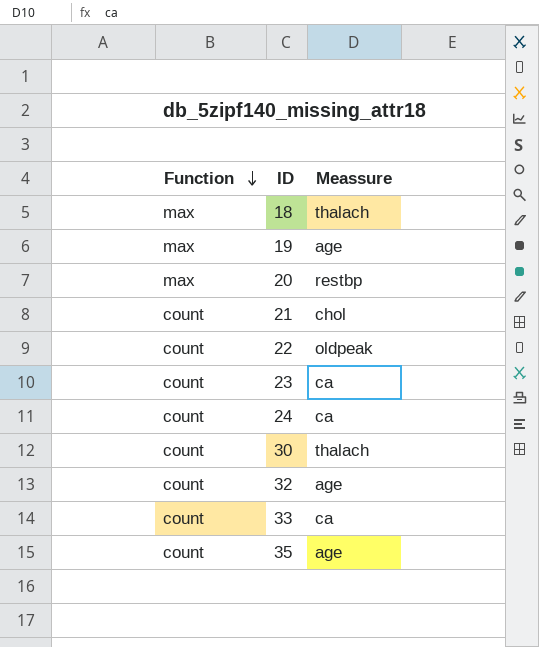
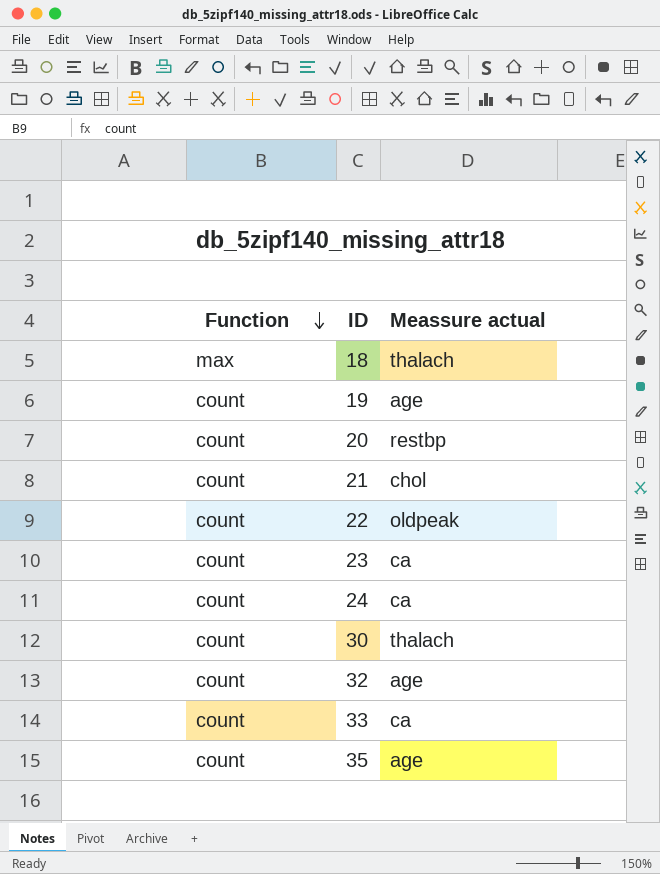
column name: Meassure -> Meassure actual
19 | Function: max -> count
20 | Function: max -> count

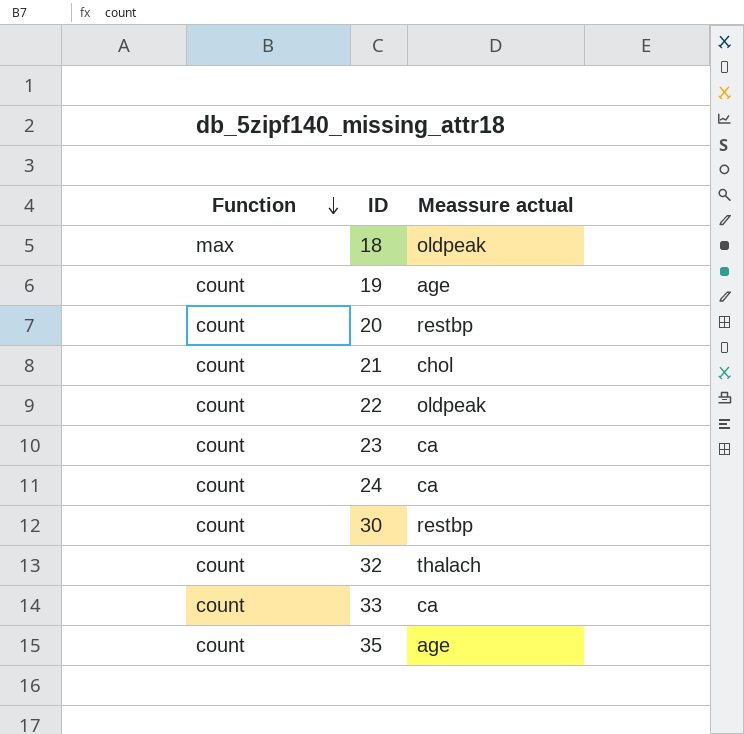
18 | Meassure actual: thalach -> oldpeak
30 | Meassure actual: thalach -> restbp
32 | Meassure actual: age -> thalach

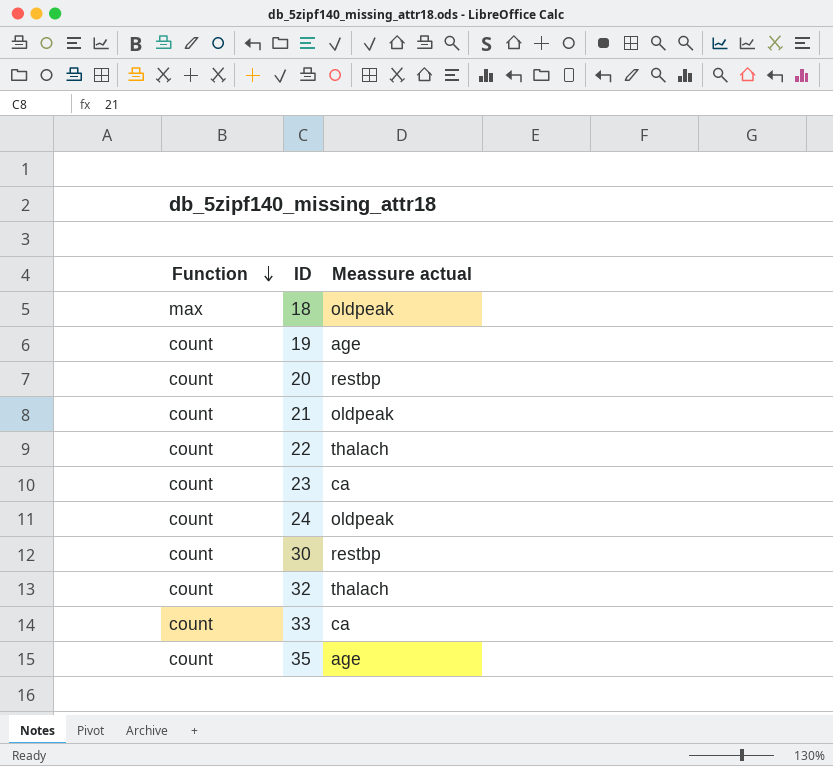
21 | Meassure actual: chol -> oldpeak
22 | Meassure actual: oldpeak -> thalach
24 | Meassure actual: ca -> oldpeak

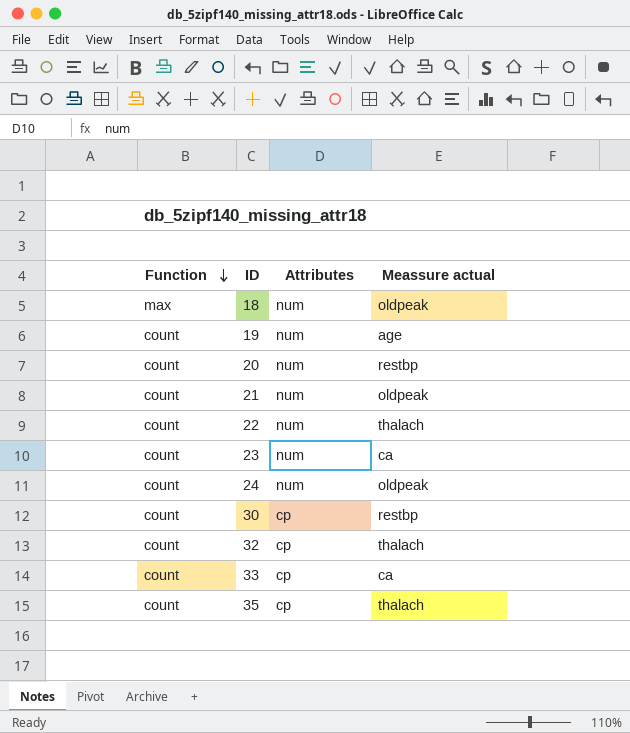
column Attributes | position: none -> 3
35 | Meassure actual: age -> thalach

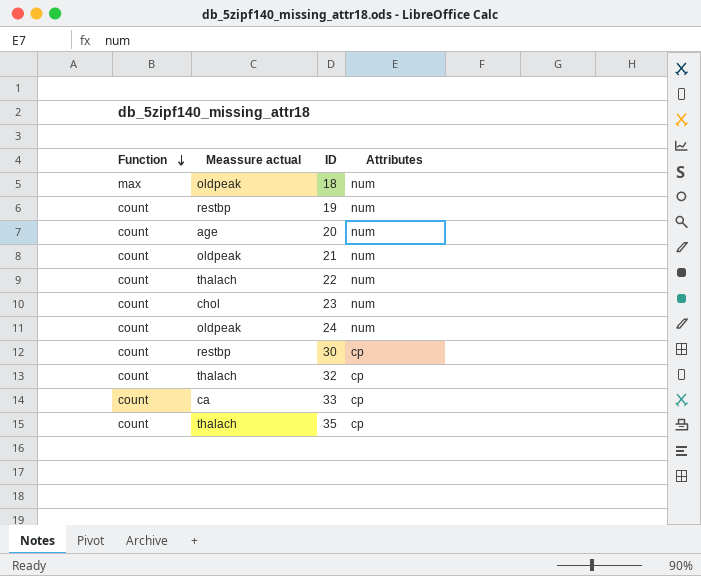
column Meassure actual | position: 4 -> 2
19 | Meassure actual: age -> restbp
20 | Meassure actual: restbp -> age
23 | Meassure actual: ca -> chol

